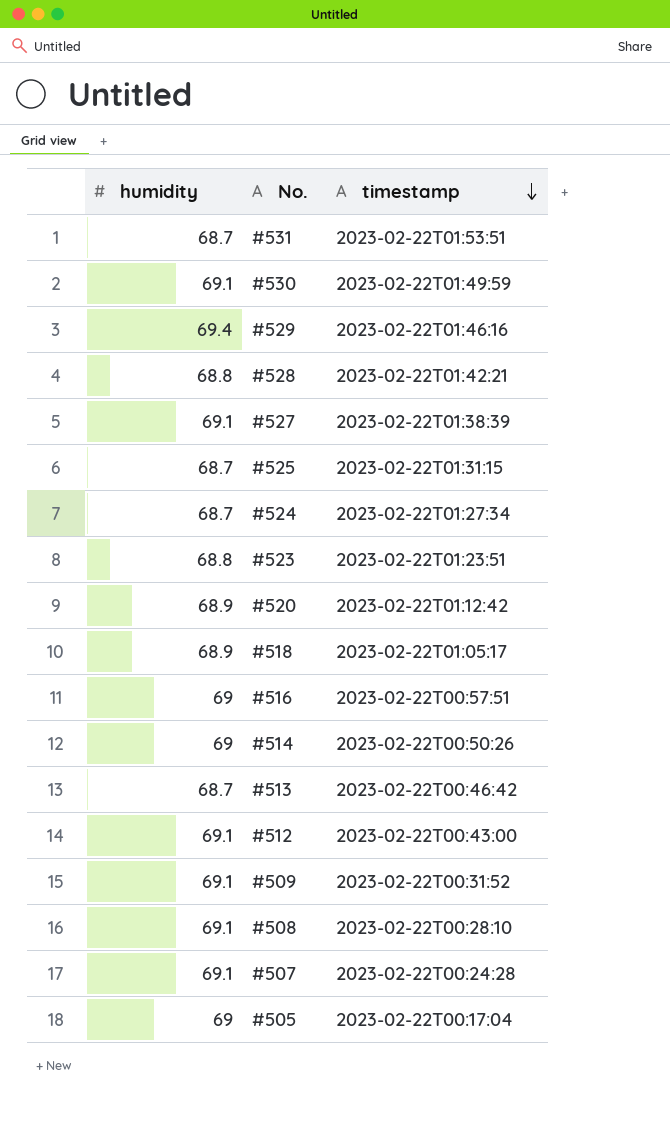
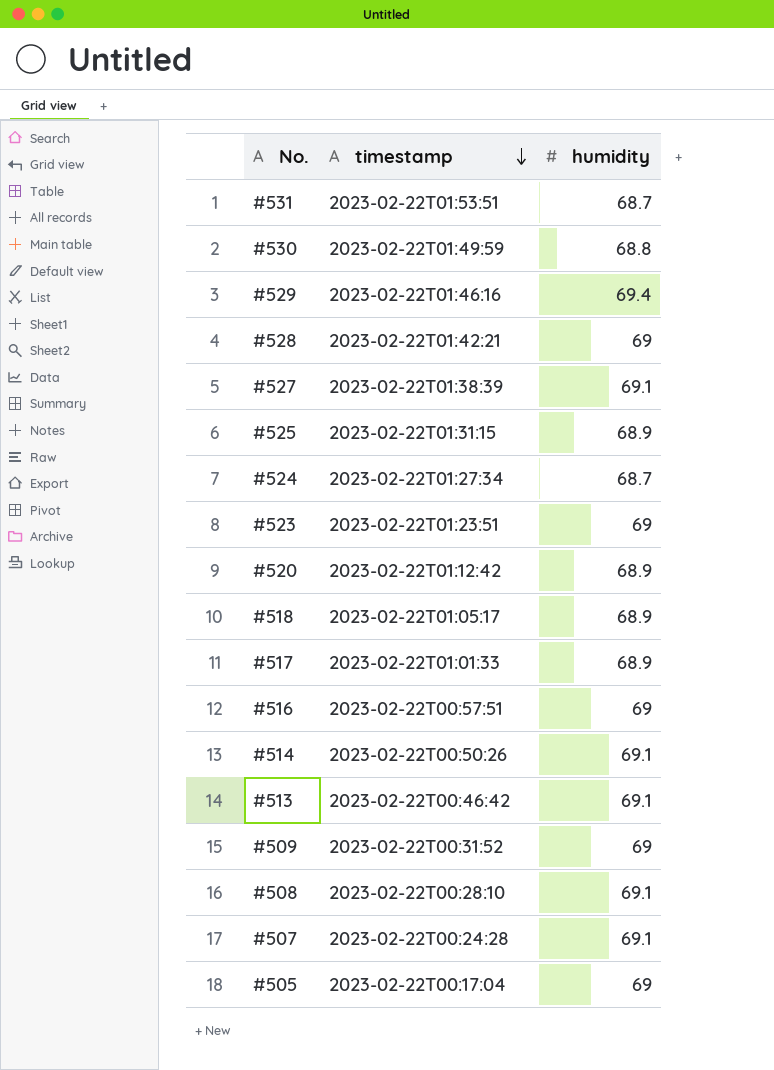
column humidity | position: 1 -> 3
row #512: 69.1 | 2023-02-22T00:43:00 -> none
#530 | humidity: 69.1 -> 68.8
#528 | humidity: 68.8 -> 69
#525 | humidity: 68.7 -> 68.9
#523 | humidity: 68.8 -> 69
row #517: none -> 2023-02-22T01:01:33 | 68.9
#514 | humidity: 69 -> 69.1
#513 | humidity: 68.7 -> 69.1
#509 | humidity: 69.1 -> 69

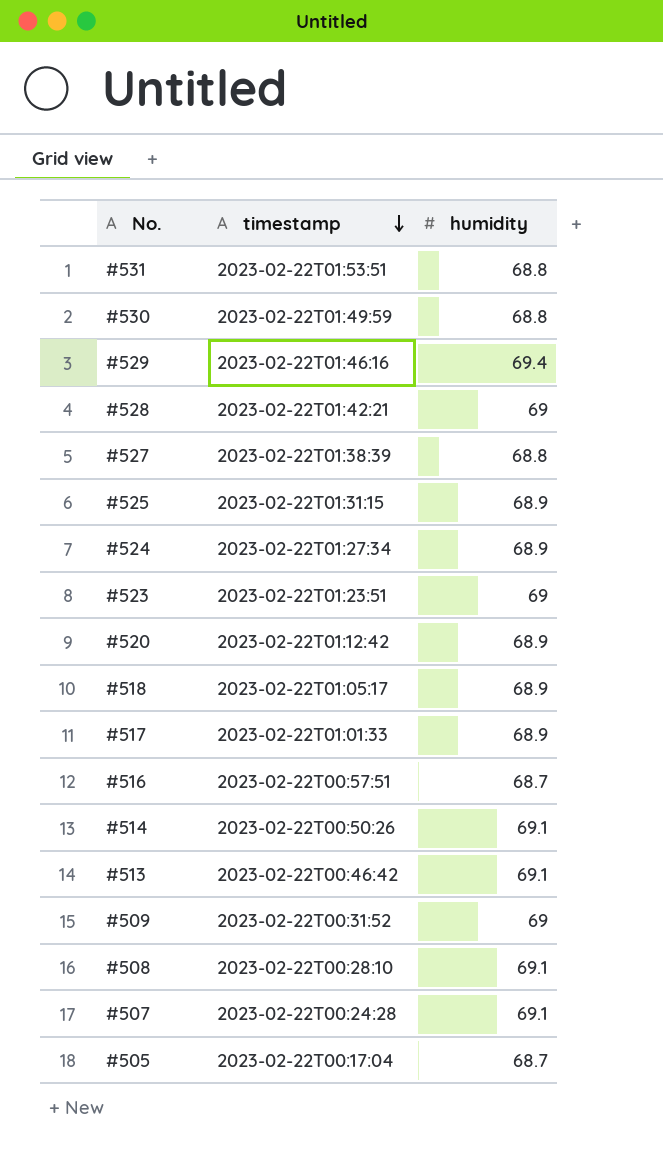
#531 | humidity: 68.7 -> 68.8
#527 | humidity: 69.1 -> 68.8
#524 | humidity: 68.7 -> 68.9
#516 | humidity: 69 -> 68.7
#505 | humidity: 69 -> 68.7

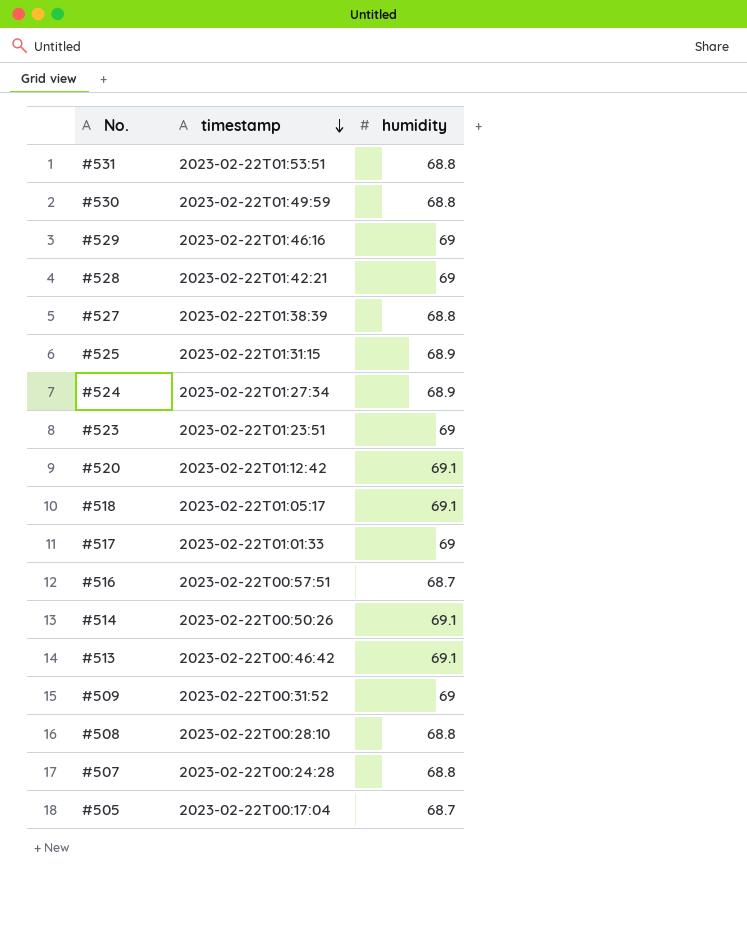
#529 | humidity: 69.4 -> 69
#520 | humidity: 68.9 -> 69.1
#518 | humidity: 68.9 -> 69.1
#517 | humidity: 68.9 -> 69
#508 | humidity: 69.1 -> 68.8
#507 | humidity: 69.1 -> 68.8

